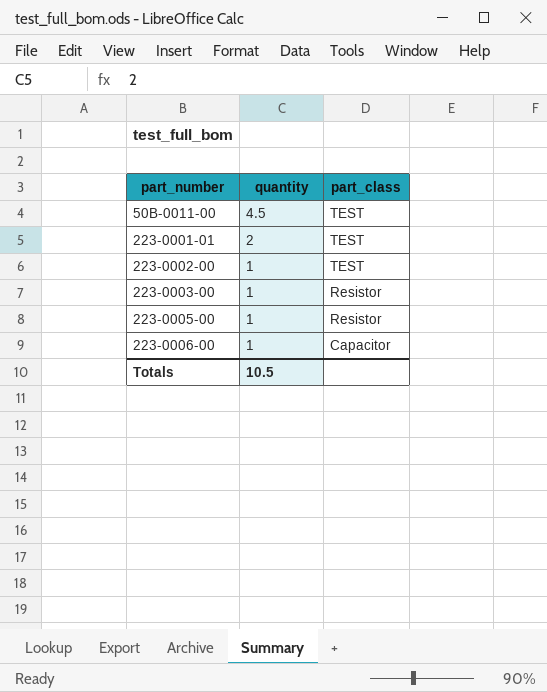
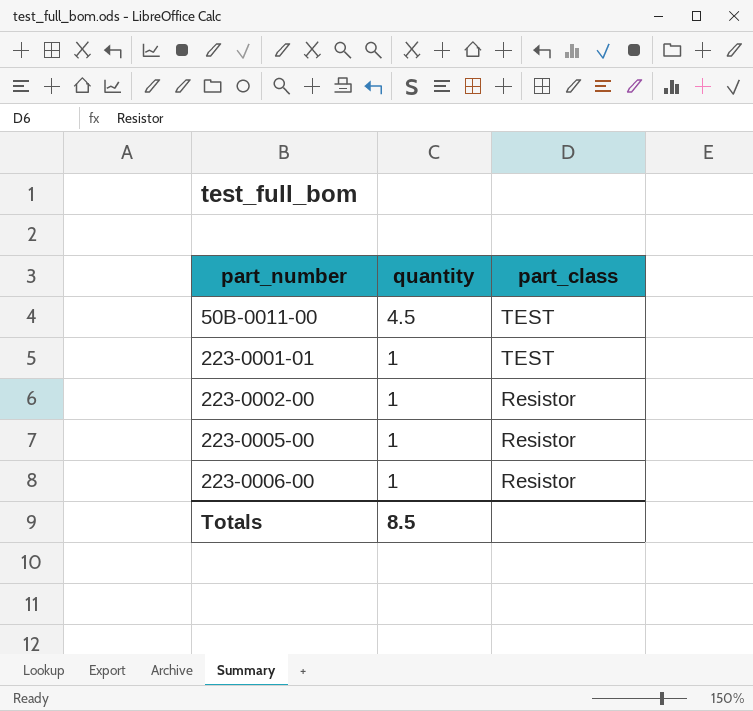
row 223-0003-00: 1 | Resistor -> none
223-0001-01 | quantity: 2 -> 1
223-0002-00 | part_class: TEST -> Resistor
223-0006-00 | part_class: Capacitor -> Resistor
Totals | quantity: 10.5 -> 8.5

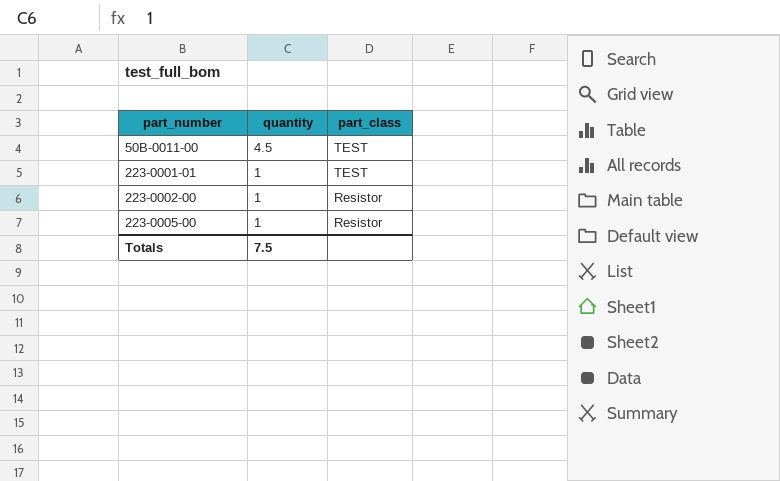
row 223-0006-00: 1 | Resistor -> none
Totals | quantity: 8.5 -> 7.5

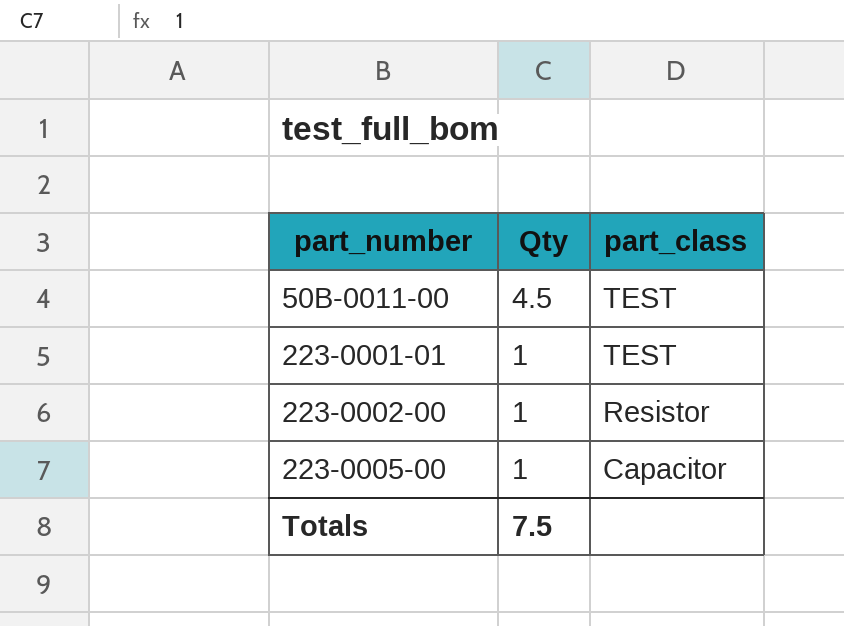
column name: quantity -> Qty
223-0005-00 | part_class: Resistor -> Capacitor

